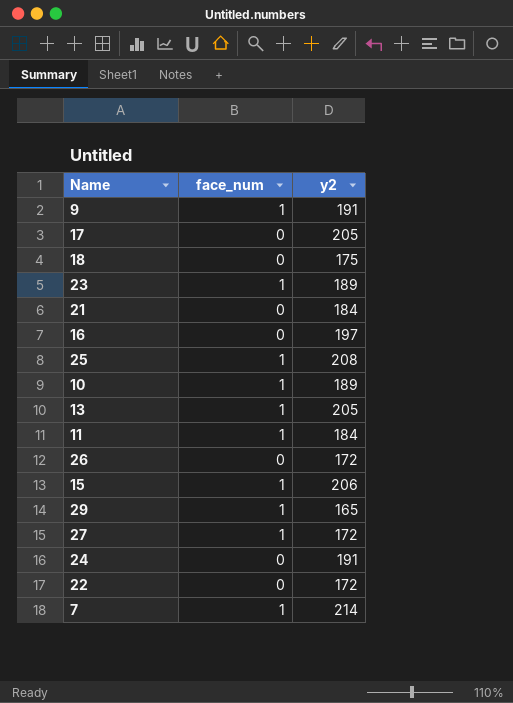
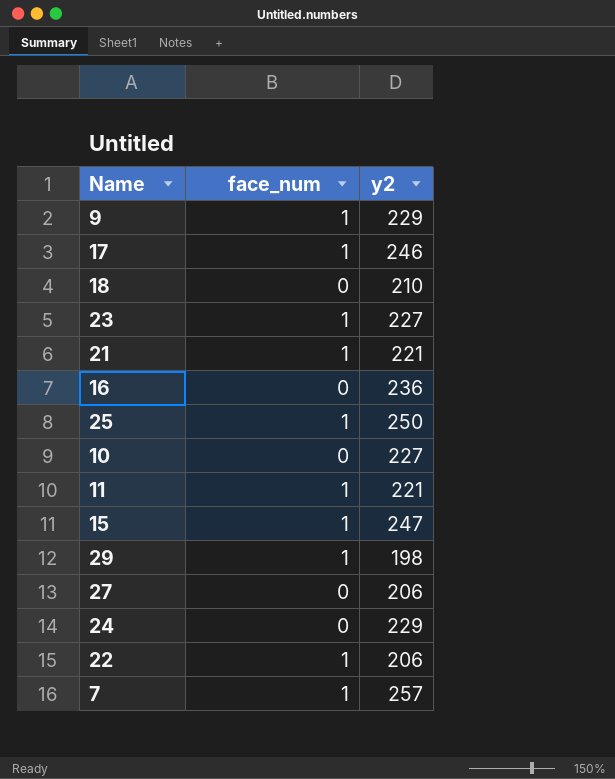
row 13: 1 | 205 -> none
row 26: 0 | 172 -> none
9 | y2: 191 -> 229
17 | face_num: 0 -> 1
17 | y2: 205 -> 246
18 | y2: 175 -> 210
23 | y2: 189 -> 227
21 | face_num: 0 -> 1
21 | y2: 184 -> 221
16 | y2: 197 -> 236
25 | y2: 208 -> 250
10 | face_num: 1 -> 0
10 | y2: 189 -> 227
11 | y2: 184 -> 221
15 | y2: 206 -> 247
29 | y2: 165 -> 198
27 | face_num: 1 -> 0
27 | y2: 172 -> 206
24 | y2: 191 -> 229
22 | face_num: 0 -> 1
22 | y2: 172 -> 206
7 | y2: 214 -> 257

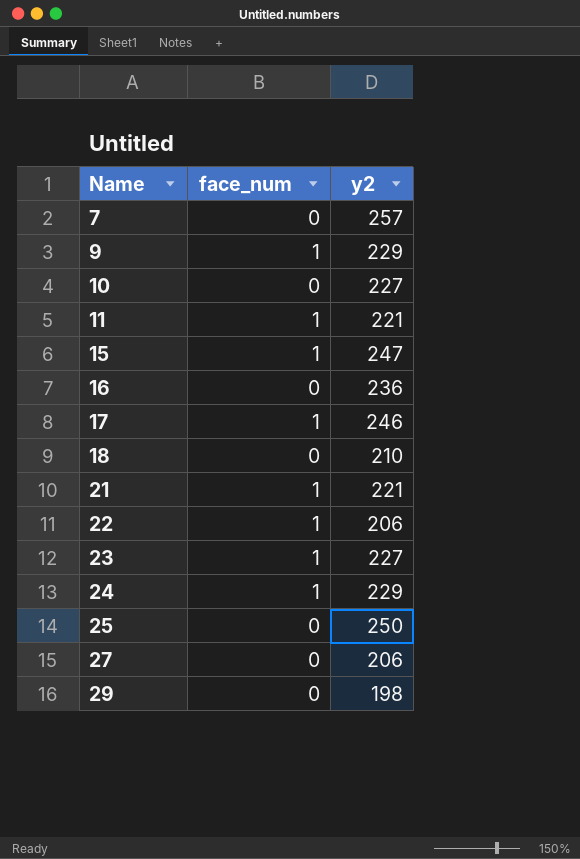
row order: none -> Name ascending
7 | face_num: 1 -> 0
24 | face_num: 0 -> 1
25 | face_num: 1 -> 0
29 | face_num: 1 -> 0

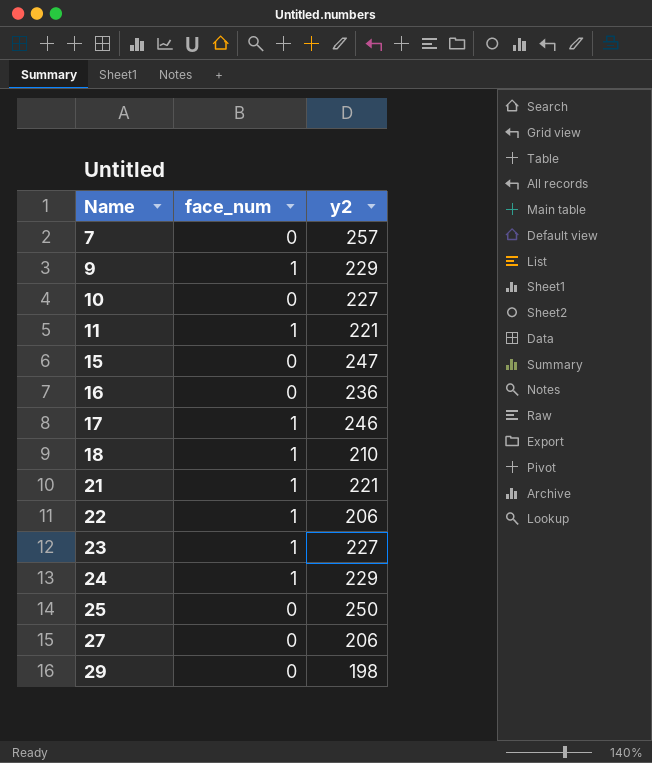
15 | face_num: 1 -> 0
18 | face_num: 0 -> 1

